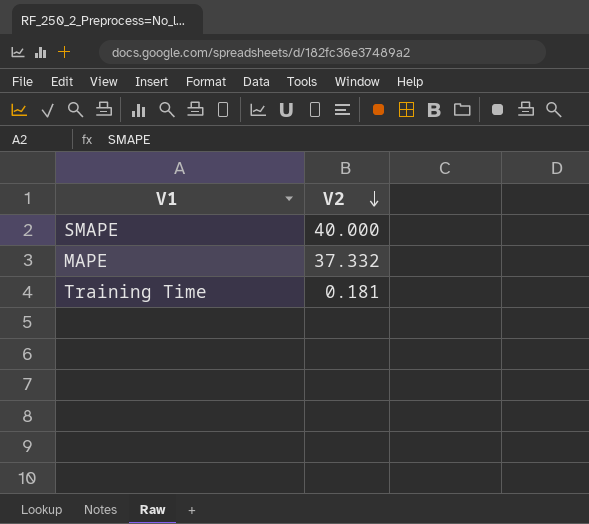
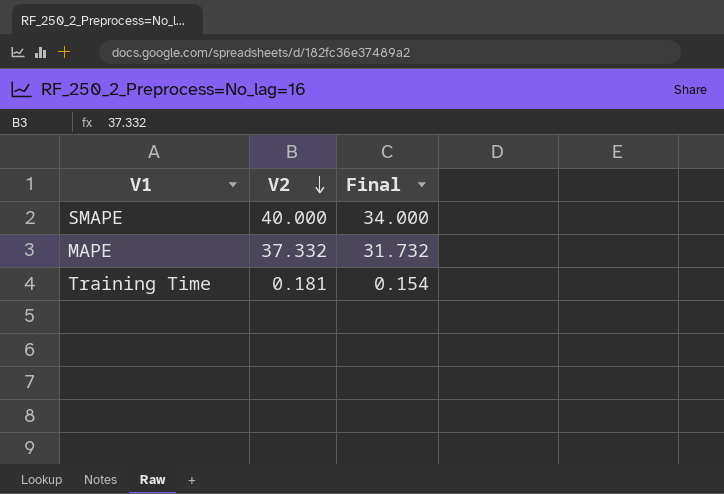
column Final | formula: none -> [V2] * 0.85

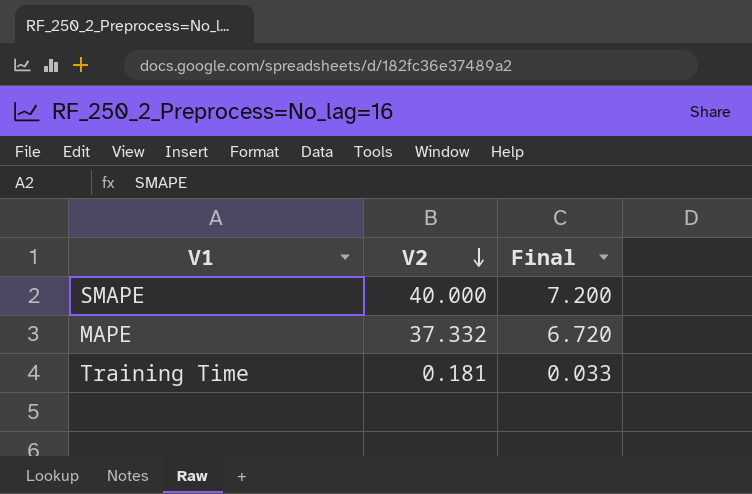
column Final | formula: [V2] * 0.85 -> [V2] * 0.18

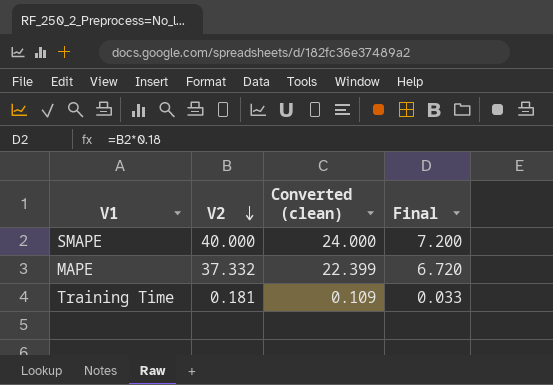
column Converted (clean) | formula: none -> [V2] * 0.6

